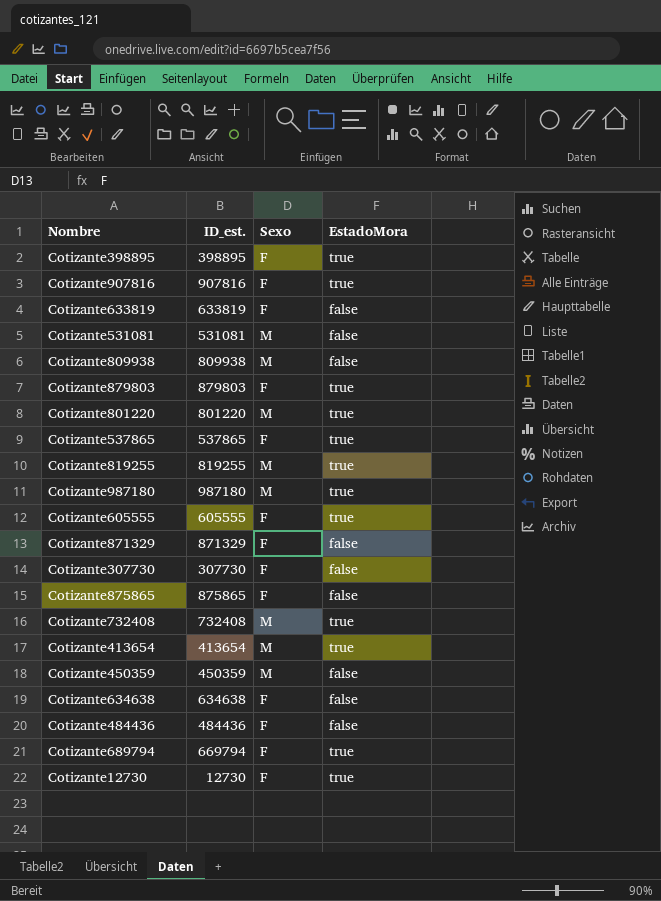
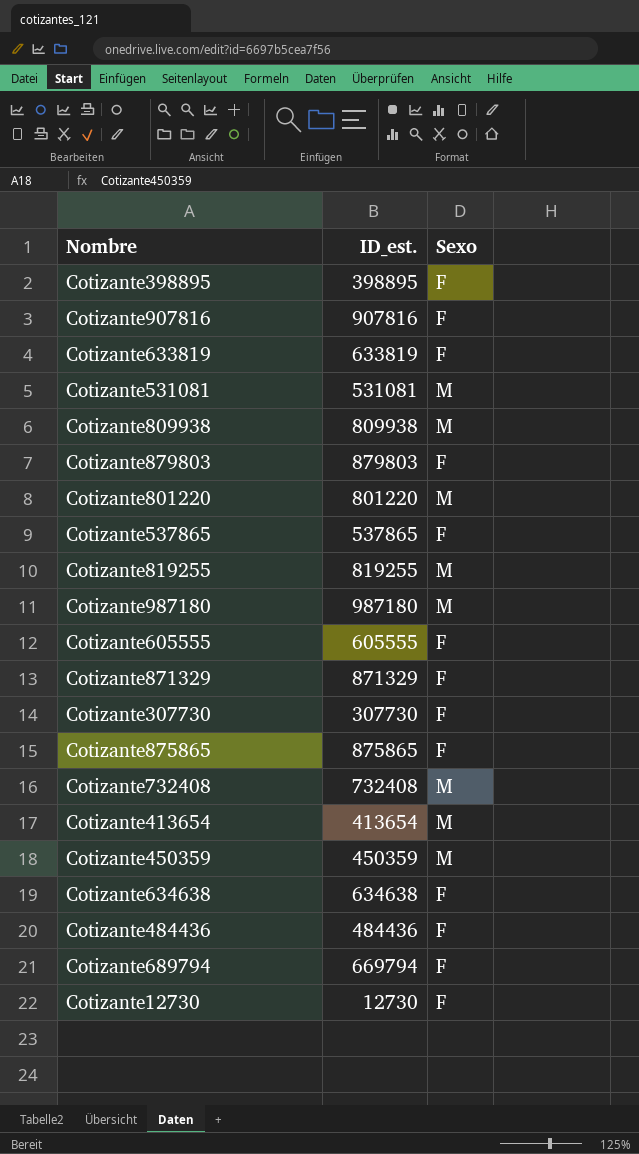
column EstadoMora | position: 4 -> none

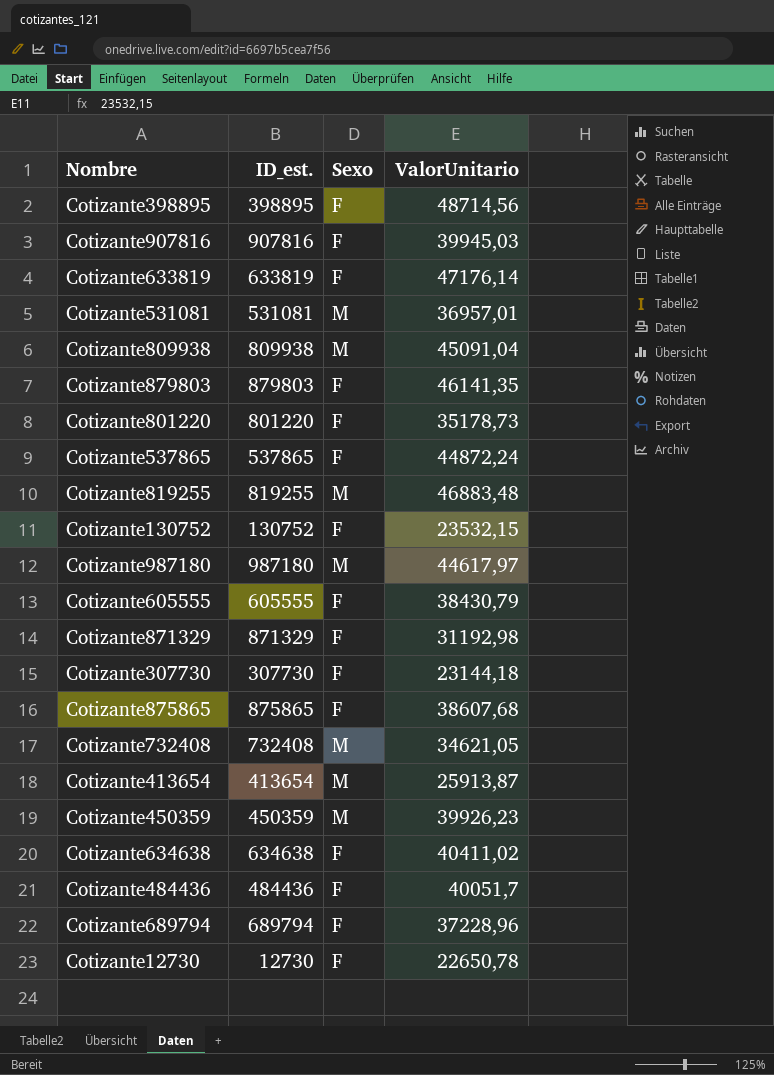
column ValorUnitario | position: none -> 4
Cotizante801220 | Sexo: M -> F
row Cotizante130752: none -> 130752 | F | 23532,15
Cotizante689794 | ID_est.: 669794 -> 689794

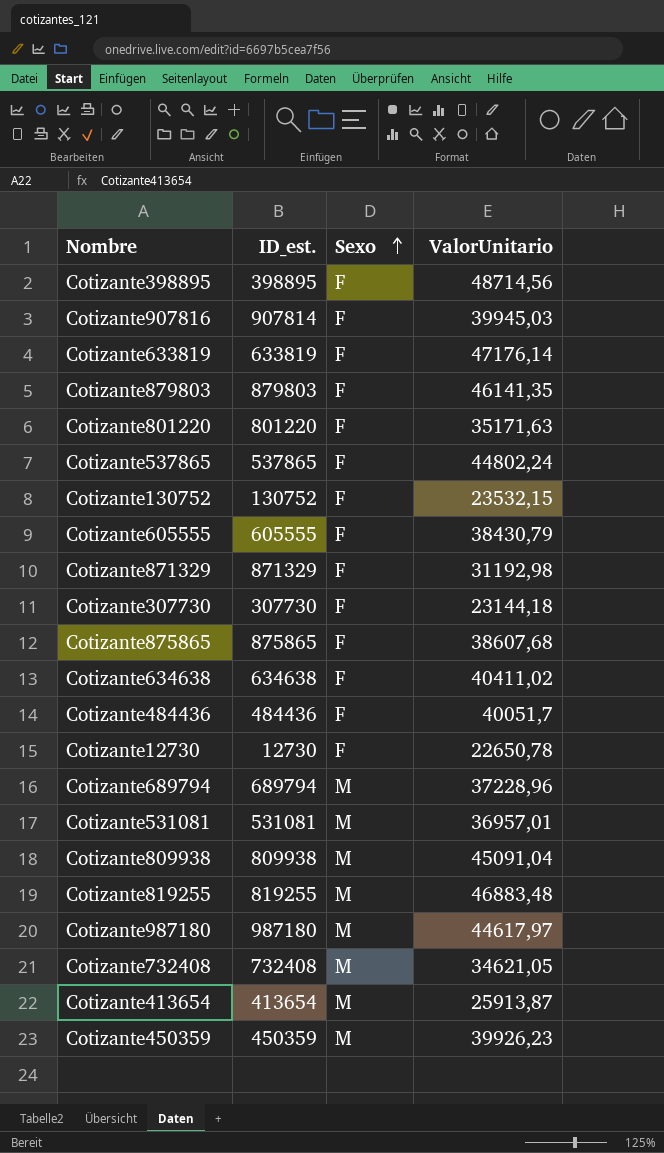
row order: none -> Sexo ascending
Cotizante907816 | ID_est.: 907816 -> 907814
Cotizante801220 | ValorUnitario: 35178,73 -> 35171,63
Cotizante537865 | ValorUnitario: 44872,24 -> 44802,24
Cotizante689794 | Sexo: F -> M

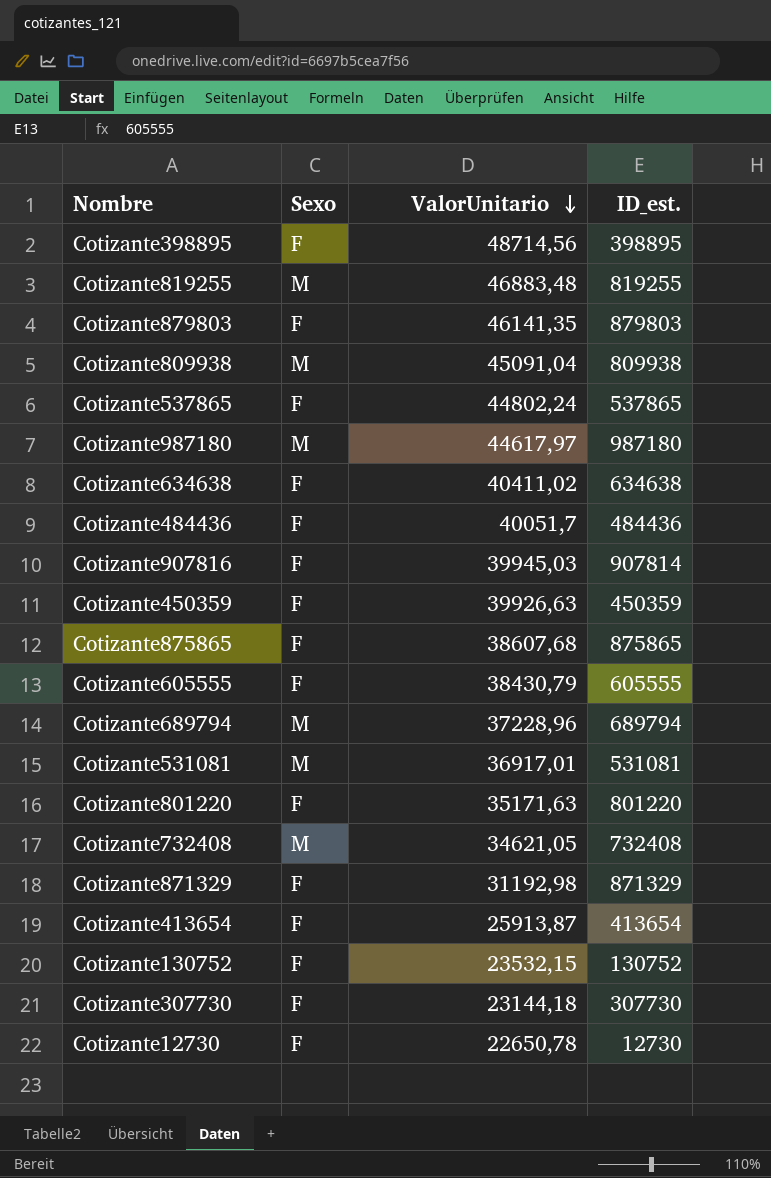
row order: Sexo ascending -> ValorUnitario descending
column ID_est. | position: 2 -> 4
row Cotizante633819: 633819 | F | 47176,14 -> none
Cotizante450359 | Sexo: M -> F
Cotizante450359 | ValorUnitario: 39926,23 -> 39926,63
Cotizante531081 | ValorUnitario: 36957,01 -> 36917,01
Cotizante413654 | Sexo: M -> F

